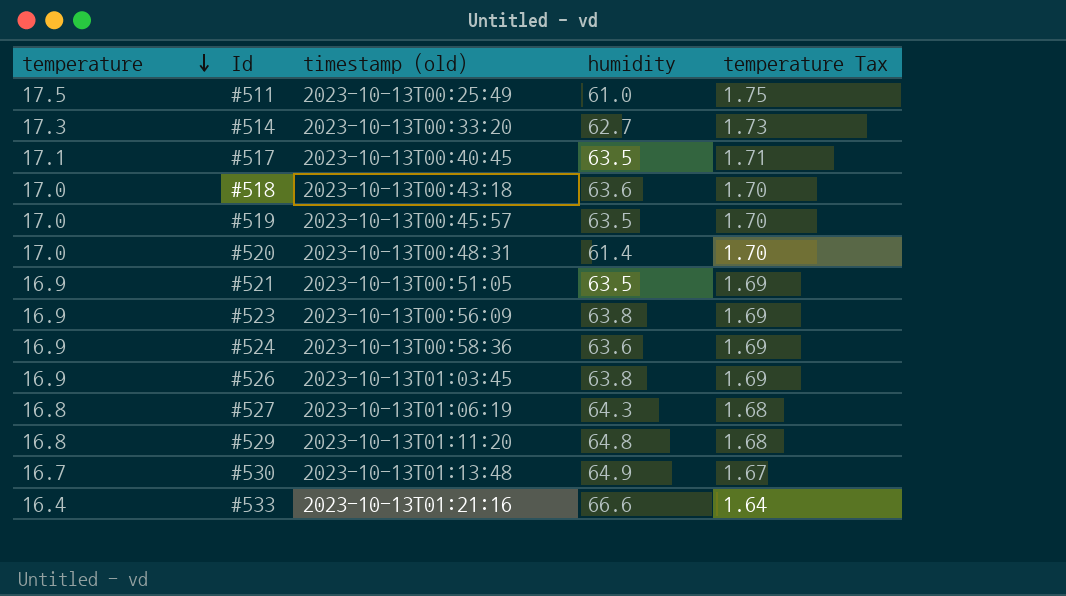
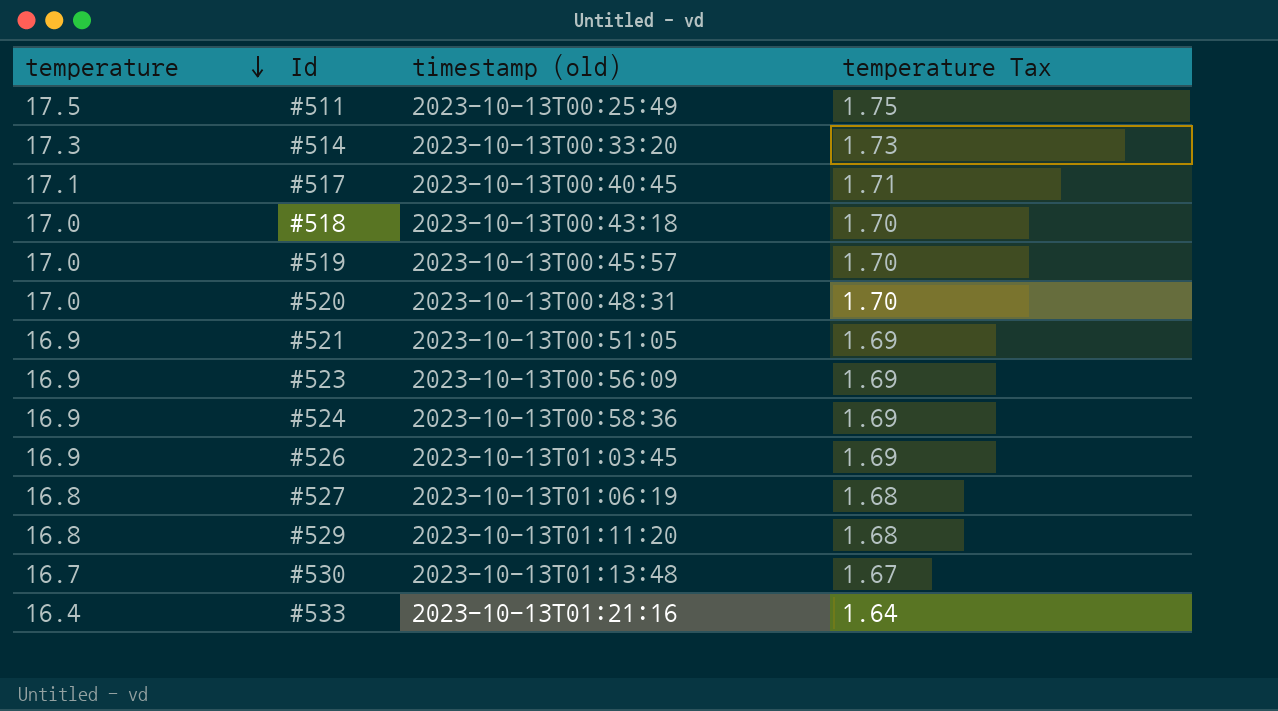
column humidity | position: 4 -> none

